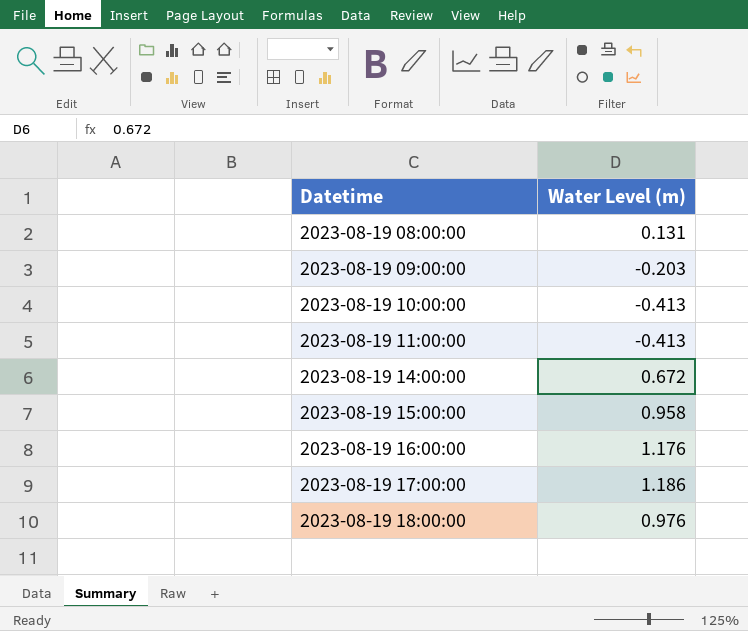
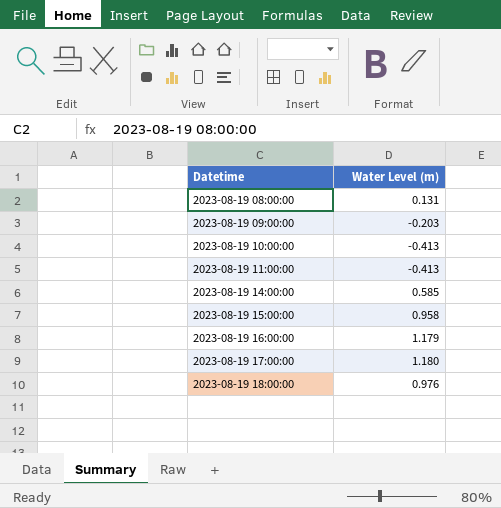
2023-08-19 14:00:00 | Water Level (m): 0.672 -> 0.585
2023-08-19 16:00:00 | Water Level (m): 1.176 -> 1.179
2023-08-19 17:00:00 | Water Level (m): 1.186 -> 1.180

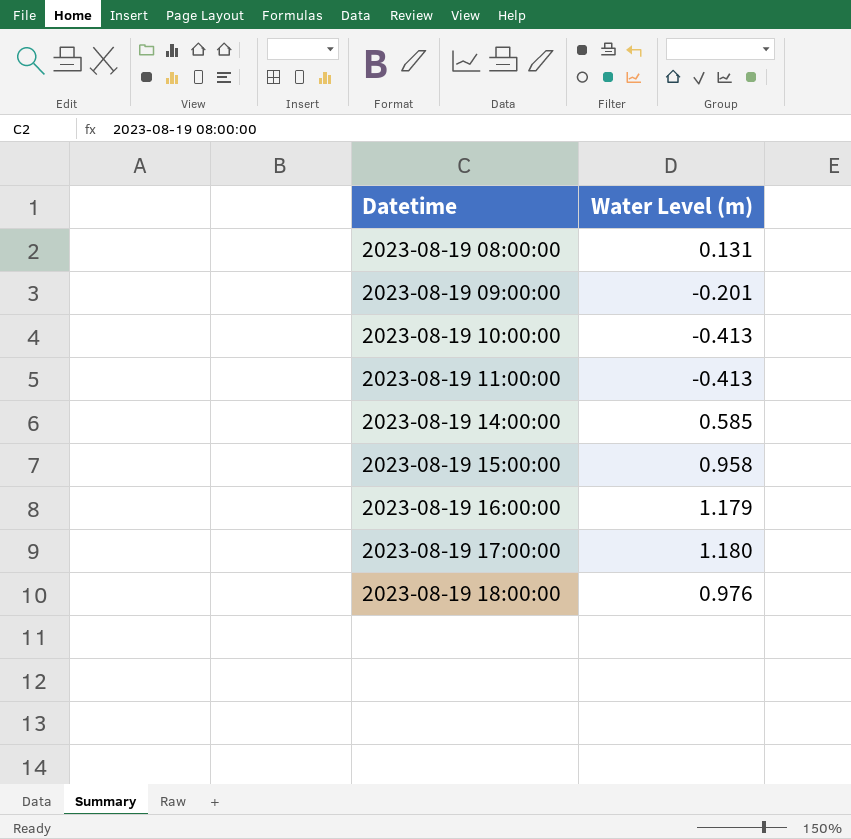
2023-08-19 09:00:00 | Water Level (m): -0.203 -> -0.201

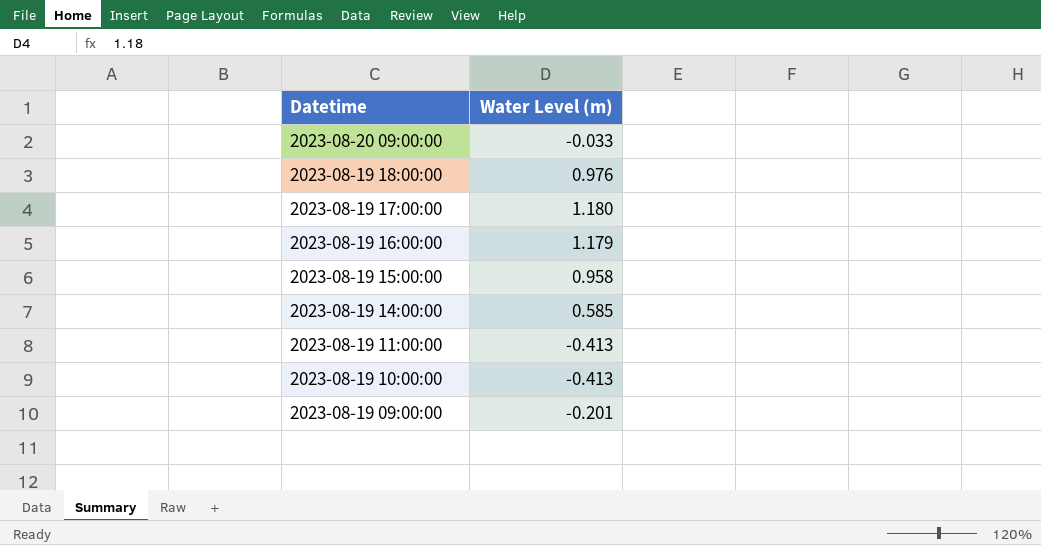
row order: Datetime ascending -> Datetime descending
row 2023-08-19 08:00:00: 0.131 -> none
row 2023-08-20 09:00:00: none -> -0.033

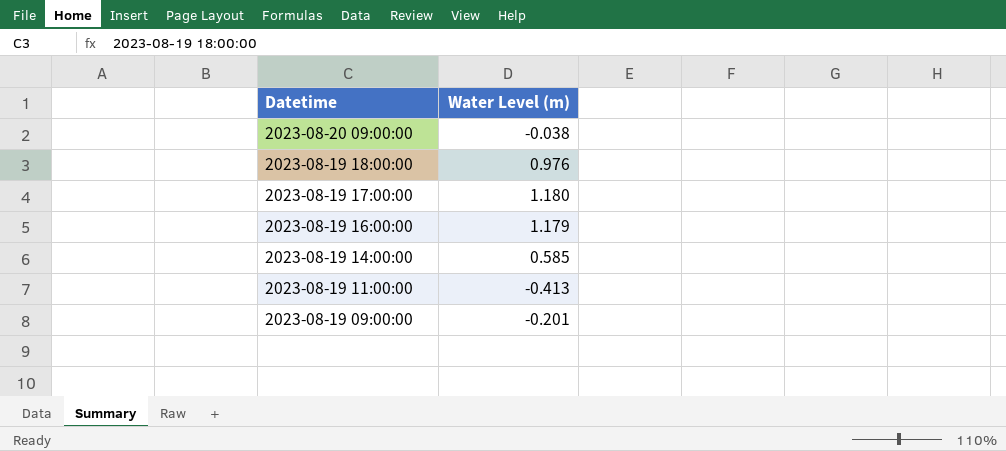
row 2023-08-19 15:00:00: 0.958 -> none
row 2023-08-19 10:00:00: -0.413 -> none
2023-08-20 09:00:00 | Water Level (m): -0.033 -> -0.038

